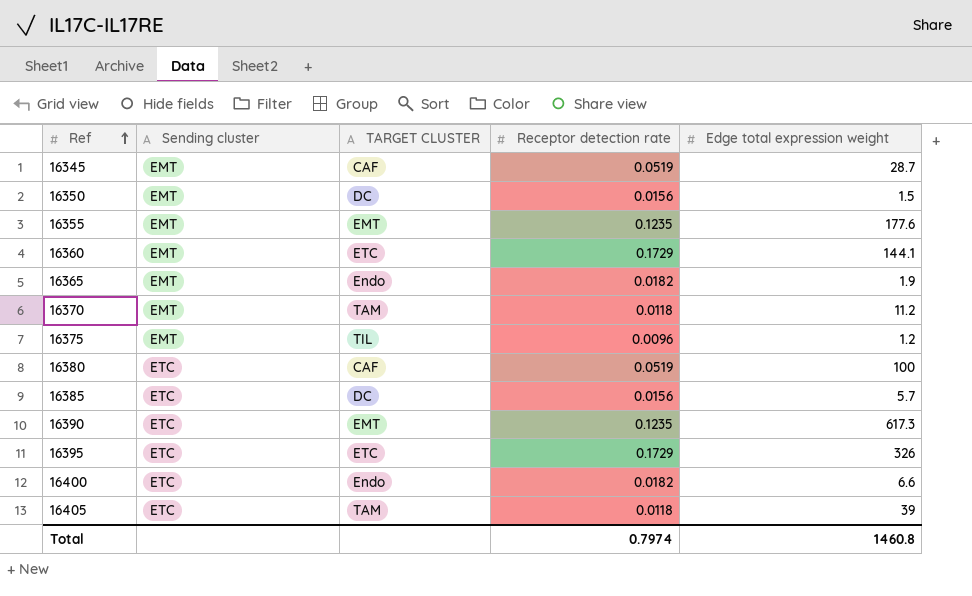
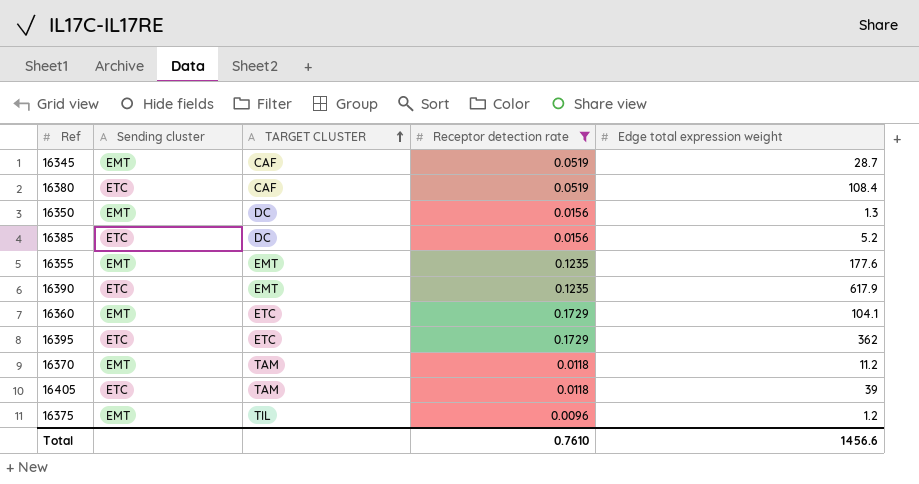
filter: none -> Receptor detection rate != 0.0182
row order: Ref ascending -> TARGET CLUSTER ascending
16380 | Edge total expression weight: 100 -> 108.4
16350 | Edge total expression weight: 1.5 -> 1.3
16385 | Edge total expression weight: 5.7 -> 5.2
16390 | Edge total expression weight: 617.3 -> 617.9
16360 | Edge total expression weight: 144.1 -> 104.1
16395 | Edge total expression weight: 326 -> 362
Total | Receptor detection rate: 0.7974 -> 0.7610
Total | Edge total expression weight: 1460.8 -> 1456.6

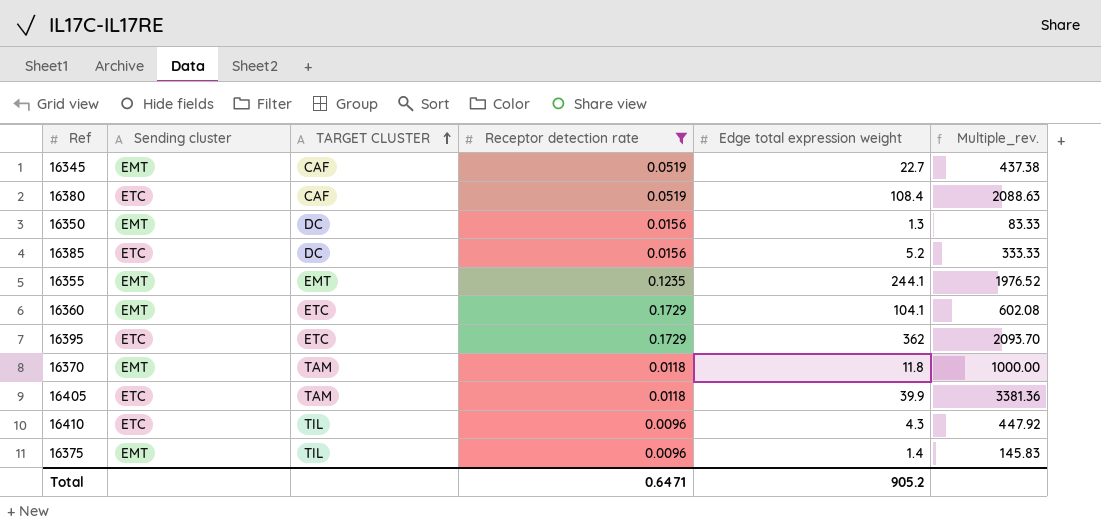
column Multiple_rev. | formula: none -> [Edge total expression weight] / [Receptor detection rate]
row 16390: ETC | EMT | 0.1235 | 617.9 -> none
16345 | Edge total expression weight: 28.7 -> 22.7
16355 | Edge total expression weight: 177.6 -> 244.1
16370 | Edge total expression weight: 11.2 -> 11.8
16405 | Edge total expression weight: 39 -> 39.9
row 16410: none -> ETC | TIL | 0.0096 | 4.3 | 447.92
16375 | Edge total expression weight: 1.2 -> 1.4
Total | Receptor detection rate: 0.7610 -> 0.6471
Total | Edge total expression weight: 1456.6 -> 905.2

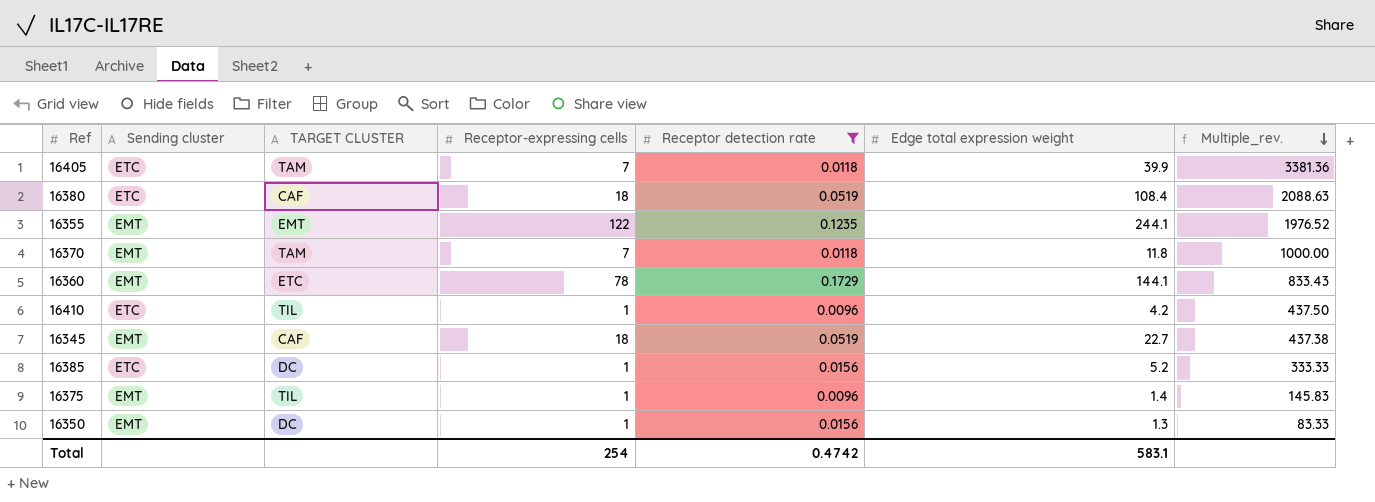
row order: TARGET CLUSTER ascending -> Multiple_rev. descending
column Receptor-expressing cells | position: none -> 4
row 16395: ETC | ETC | 0.1729 | 362 | 2093.70 -> none
16360 | Edge total expression weight: 104.1 -> 144.1
16360 | Multiple_rev.: 602.08 -> 833.43
16410 | Edge total expression weight: 4.3 -> 4.2
16410 | Multiple_rev.: 447.92 -> 437.50
Total | Receptor detection rate: 0.6471 -> 0.4742
Total | Edge total expression weight: 905.2 -> 583.1

